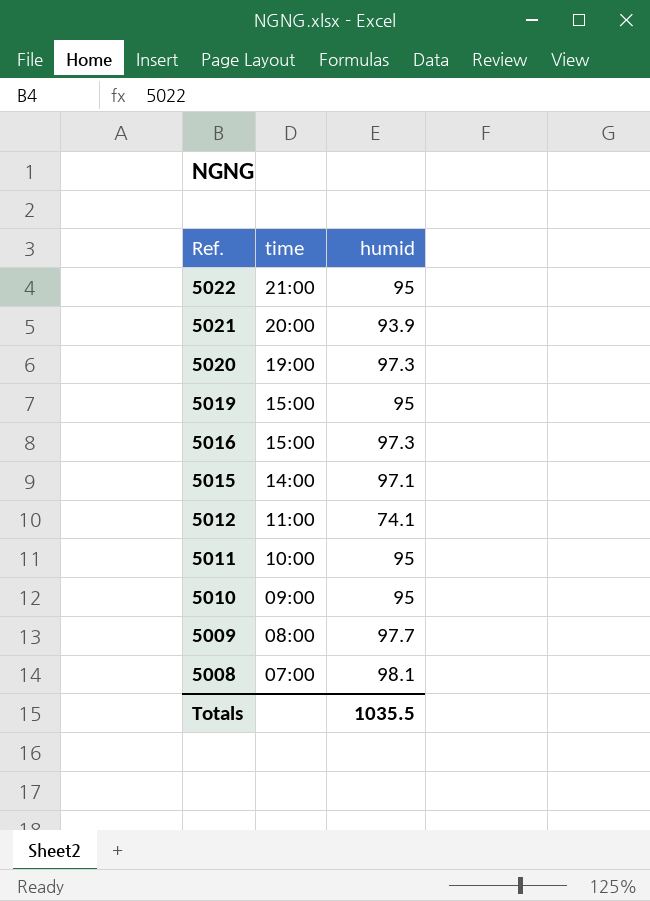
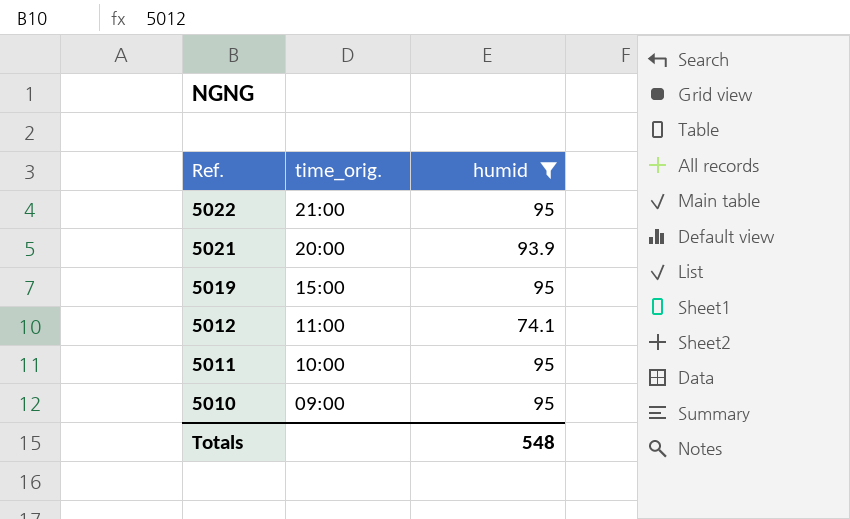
filter: none -> humid <= 95
column name: time -> time_orig.
Totals | humid: 1035.5 -> 548

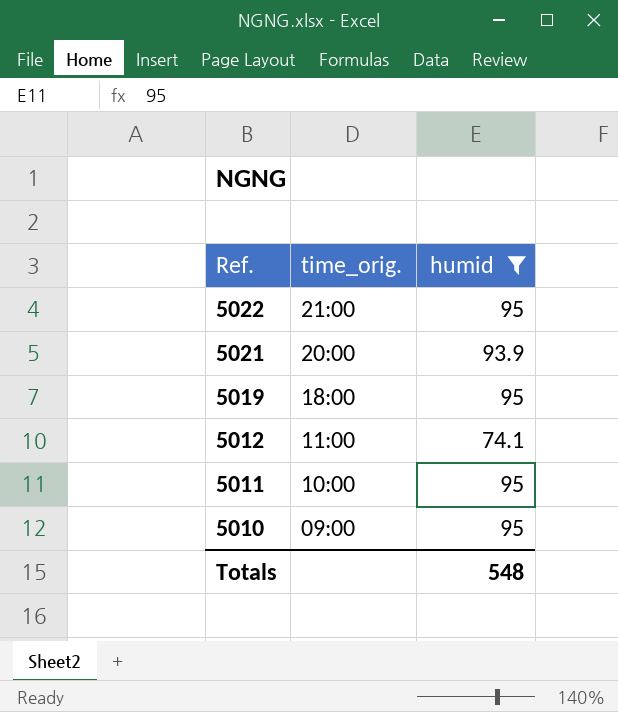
5019 | time_orig.: 15:00 -> 18:00

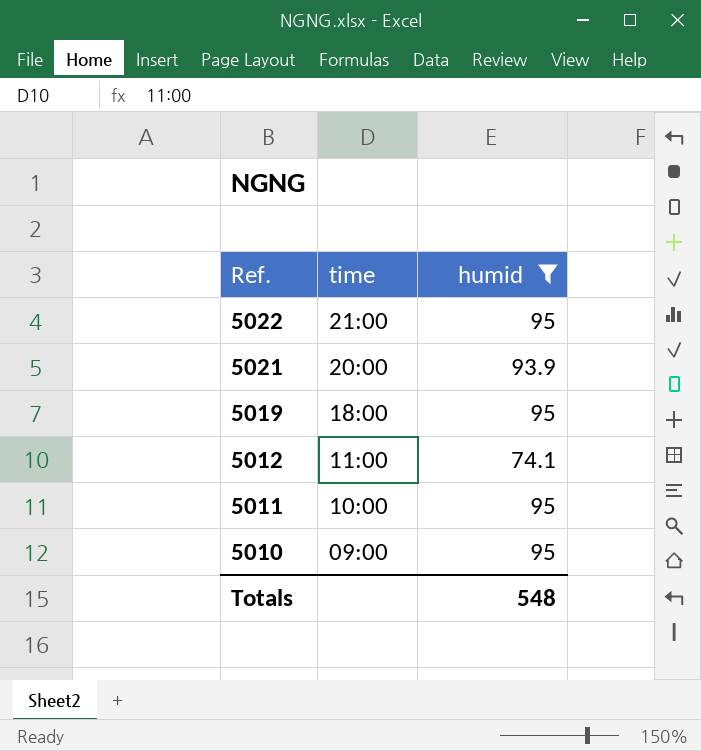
column name: time_orig. -> time

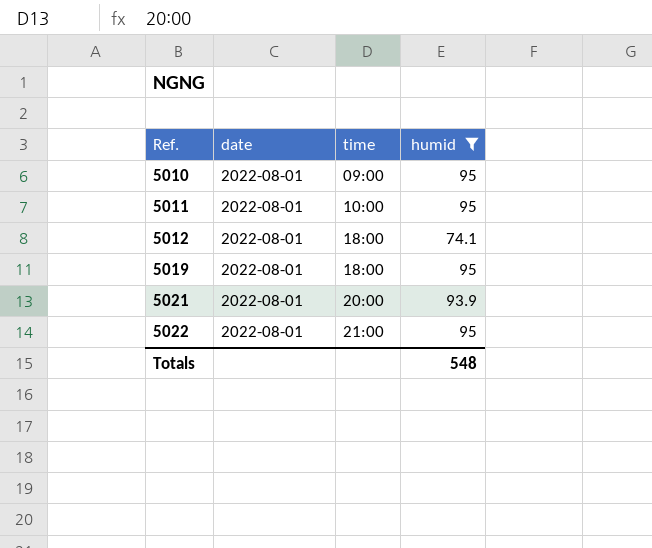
row order: Ref. descending -> Ref. ascending
column date | position: none -> 2
5012 | time: 11:00 -> 18:00

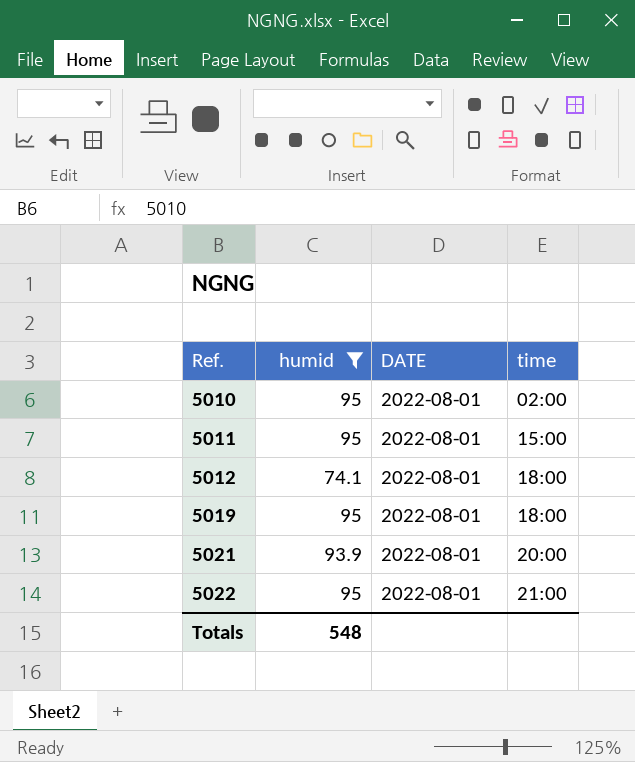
column humid | position: 4 -> 2
column name: date -> DATE
5010 | time: 09:00 -> 02:00
5011 | time: 10:00 -> 15:00

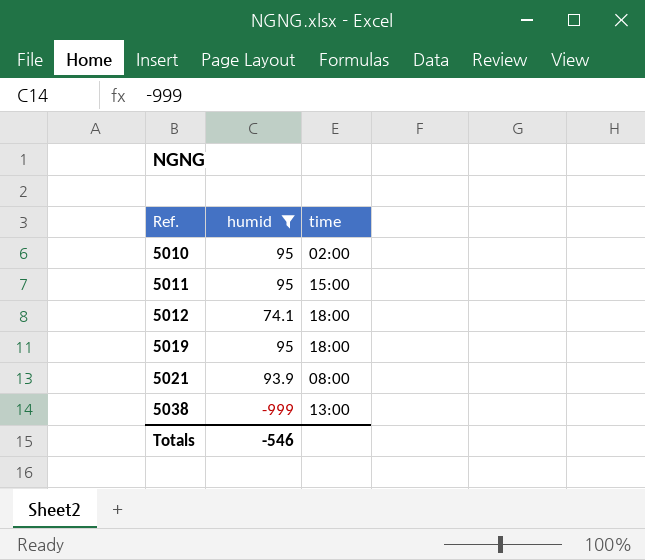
column DATE | position: 3 -> none
row 5022: 95 | 2022-08-01 | 21:00 -> none
5021 | time: 20:00 -> 08:00
row 5038: none -> -999 | 13:00
Totals | humid: 548 -> -546

